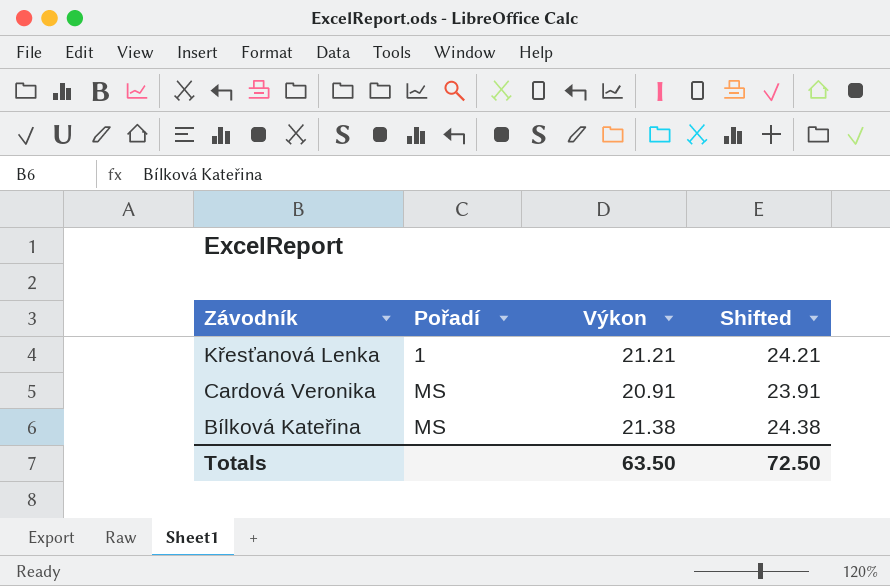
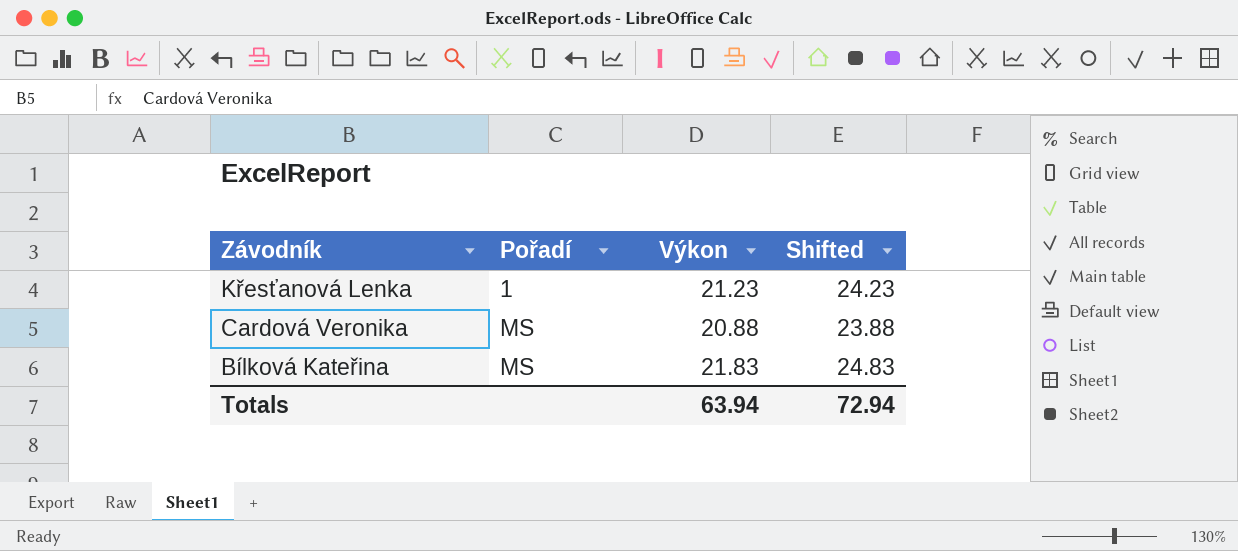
Křesťanová Lenka | Výkon: 21.21 -> 21.23
Křesťanová Lenka | Shifted: 24.21 -> 24.23
Cardová Veronika | Výkon: 20.91 -> 20.88
Cardová Veronika | Shifted: 23.91 -> 23.88
Bílková Kateřina | Výkon: 21.38 -> 21.83
Bílková Kateřina | Shifted: 24.38 -> 24.83
Totals | Výkon: 63.50 -> 63.94
Totals | Shifted: 72.50 -> 72.94

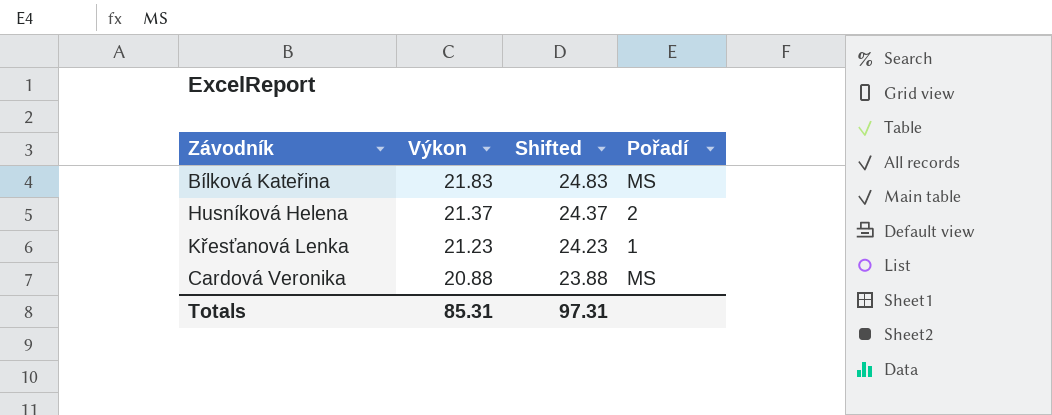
row order: Závodník descending -> Výkon descending
column Pořadí | position: 2 -> 4
row Husníková Helena: none -> 21.37 | 24.37 | 2
Totals | Výkon: 63.94 -> 85.31
Totals | Shifted: 72.94 -> 97.31

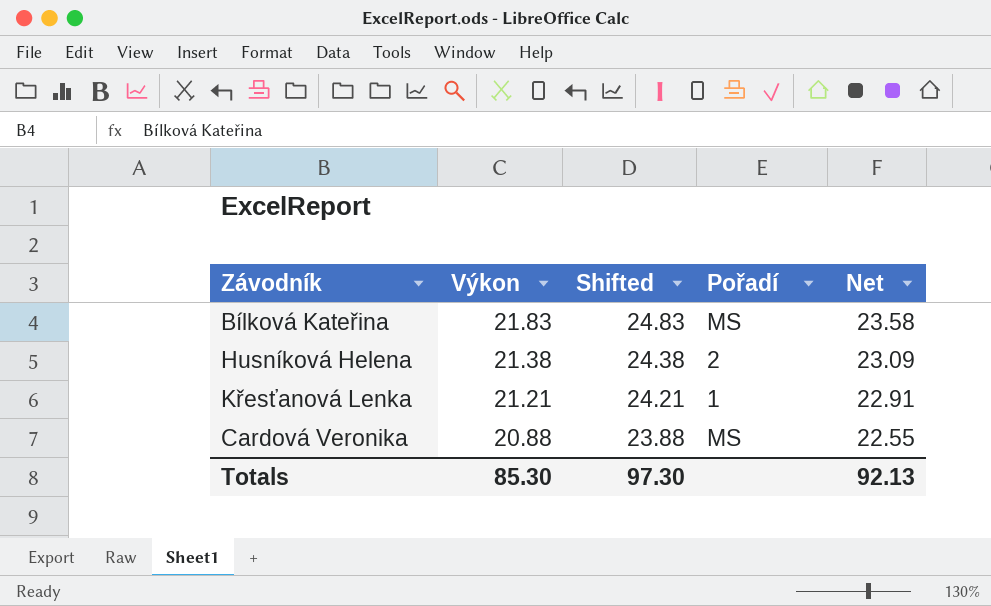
column Net | formula: none -> [Výkon] * 1.08
Husníková Helena | Výkon: 21.37 -> 21.38
Husníková Helena | Shifted: 24.37 -> 24.38
Křesťanová Lenka | Výkon: 21.23 -> 21.21
Křesťanová Lenka | Shifted: 24.23 -> 24.21
Totals | Výkon: 85.31 -> 85.30
Totals | Shifted: 97.31 -> 97.30

